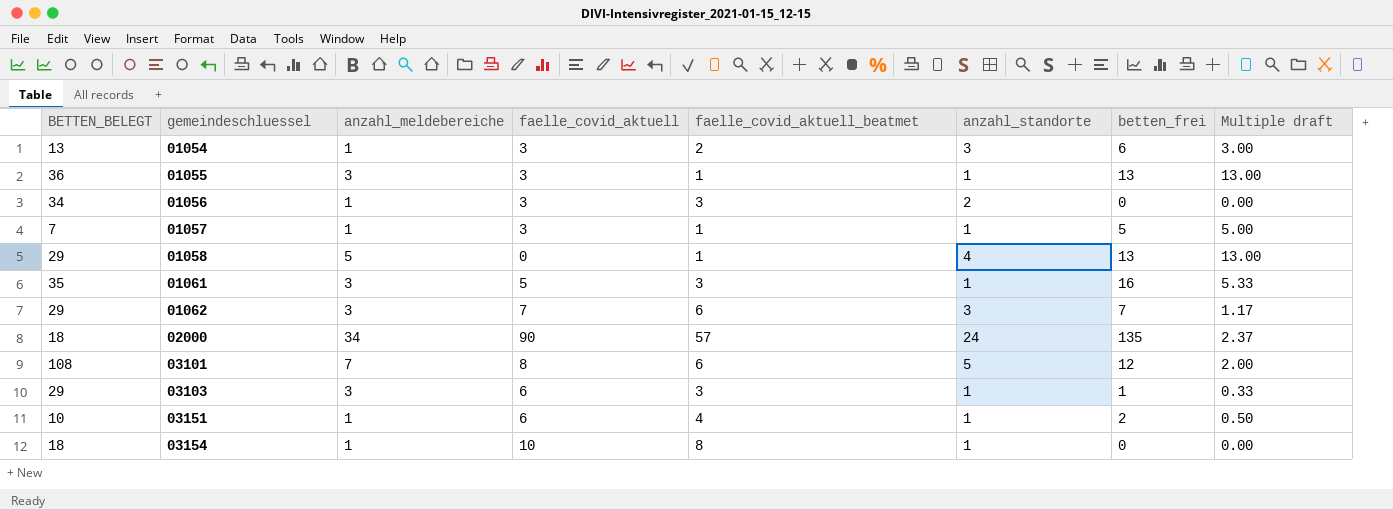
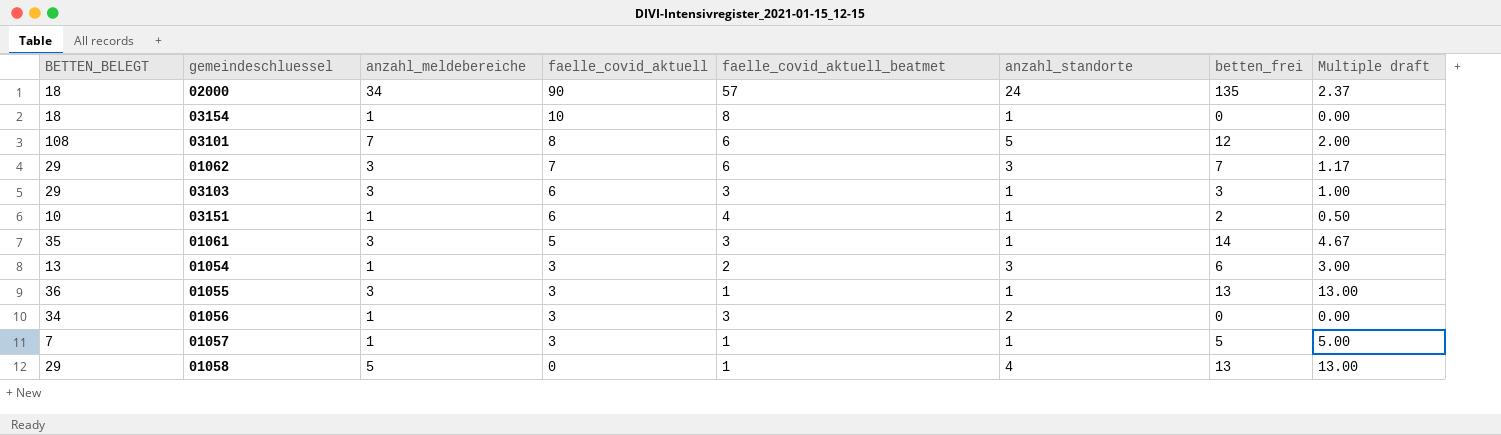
row order: gemeindeschluessel ascending -> faelle_covid_aktuell descending
03103 | betten_frei: 1 -> 3
03103 | Multiple draft: 0.33 -> 1.00
01061 | betten_frei: 16 -> 14
01061 | Multiple draft: 5.33 -> 4.67

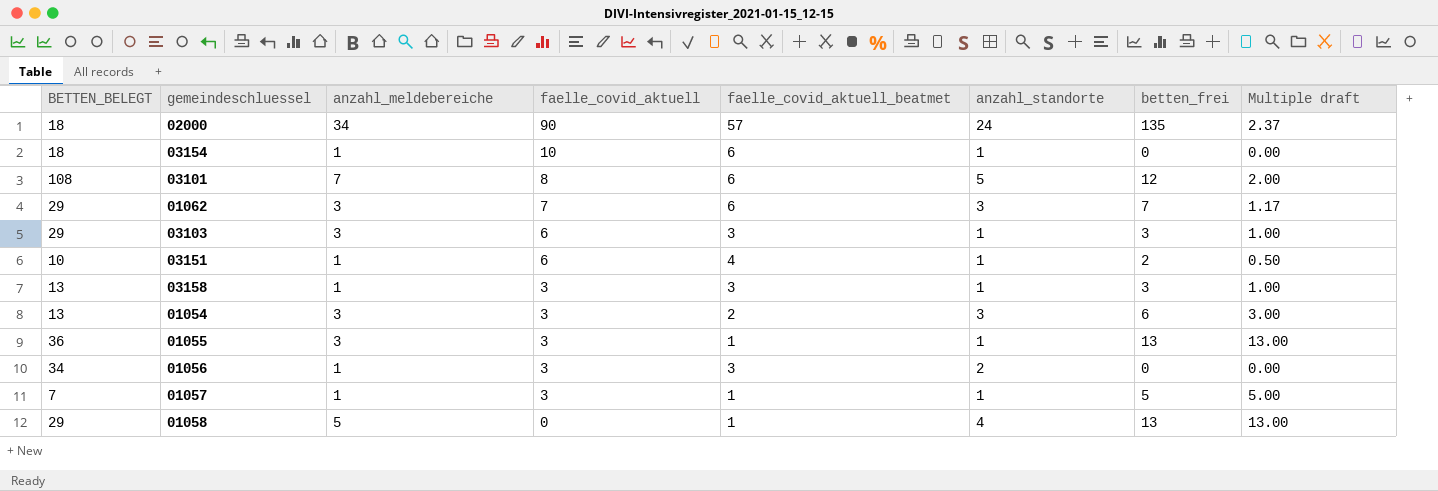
row 01061: 35 | 3 | 5 | 3 | 1 | 14 | 4.67 -> none
03154 | faelle_covid_aktuell_beatmet: 8 -> 6
row 03158: none -> 13 | 1 | 3 | 3 | 1 | 3 | 1.00
01054 | anzahl_meldebereiche: 1 -> 3

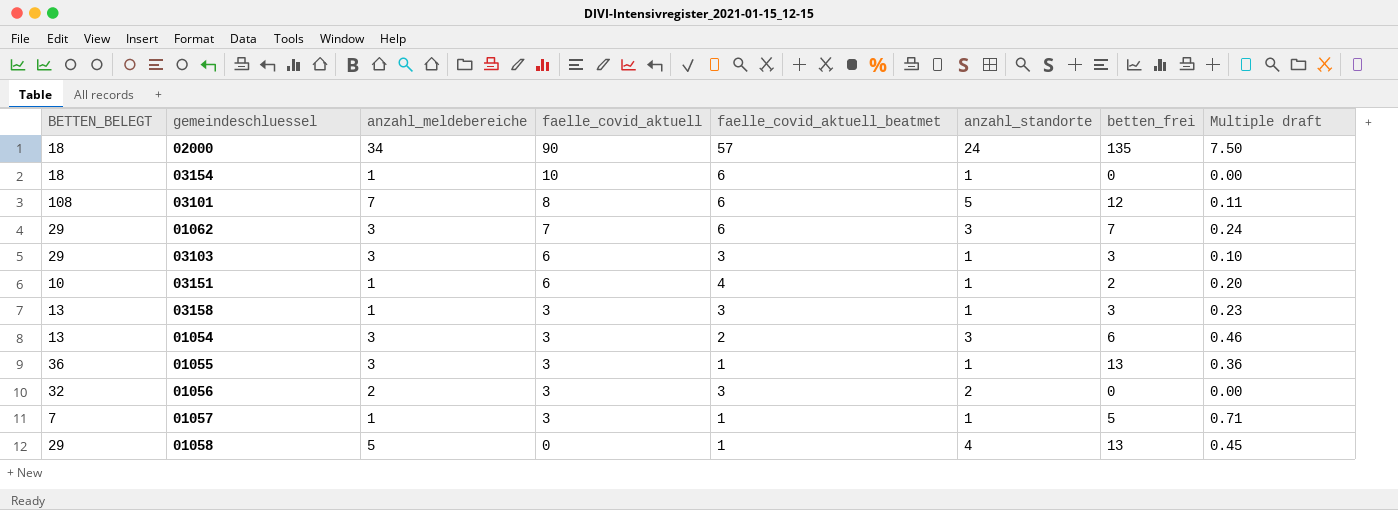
column Multiple draft | formula: [betten_frei] / [faelle_covid_aktuell_beatmet] -> [betten_frei] / [BETTEN_BELEGT]
01056 | BETTEN_BELEGT: 34 -> 32
01056 | anzahl_meldebereiche: 1 -> 2

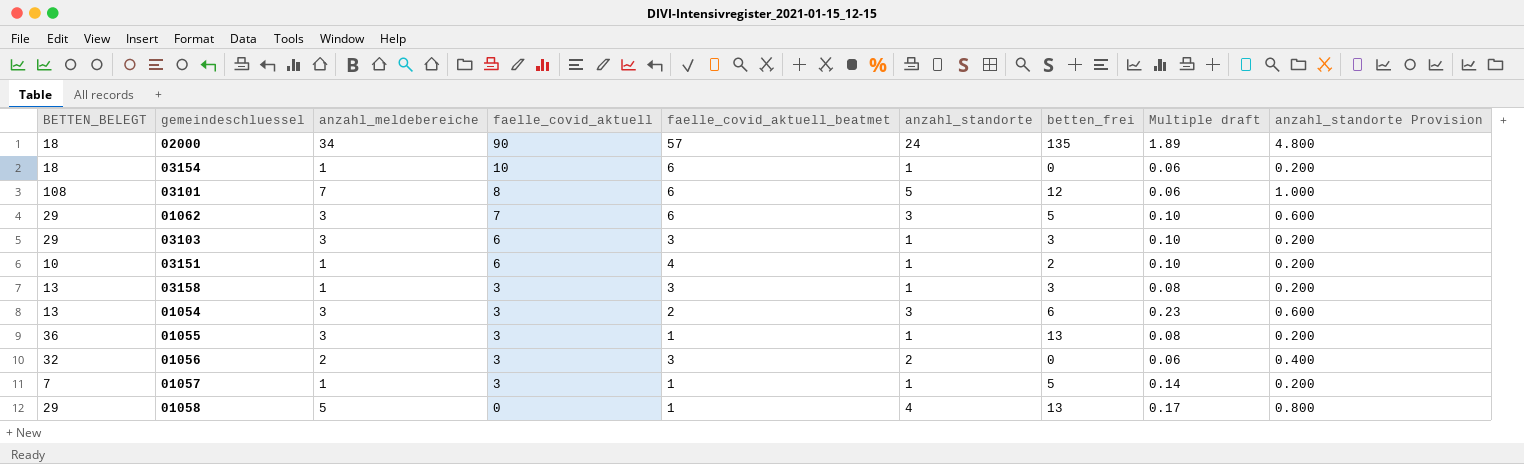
column Multiple draft | formula: [betten_frei] / [BETTEN_BELEGT] -> [anzahl_meldebereiche] / [BETTEN_BELEGT]
column anzahl_standorte Provision | formula: none -> [anzahl_standorte] * 0.2
01062 | betten_frei: 7 -> 5

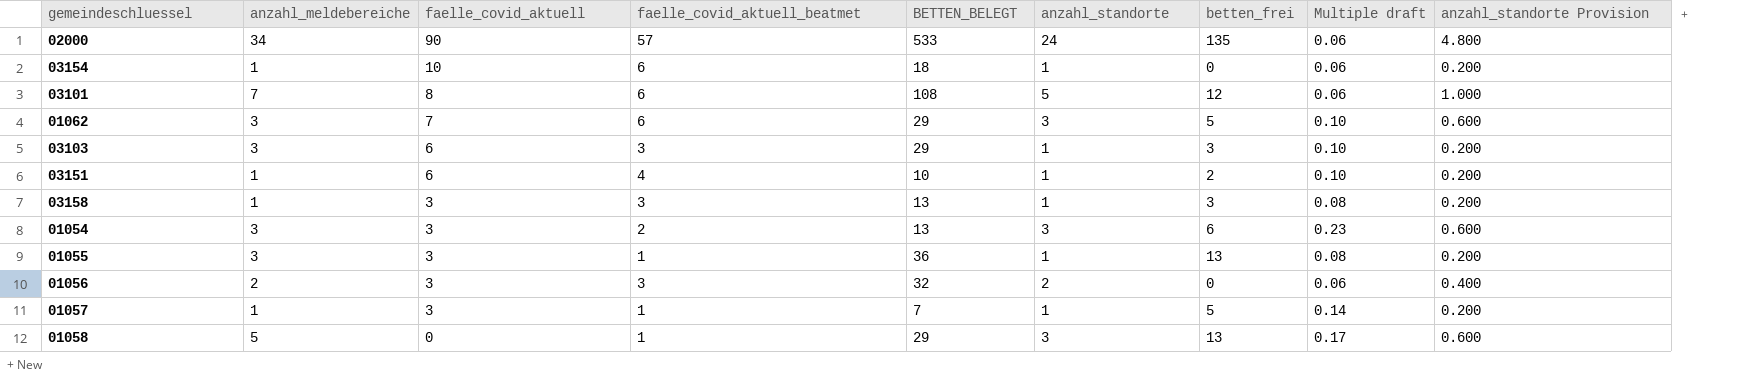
column BETTEN_BELEGT | position: 1 -> 5
02000 | BETTEN_BELEGT: 18 -> 533
02000 | Multiple draft: 1.89 -> 0.06
01058 | anzahl_standorte: 4 -> 3
01058 | anzahl_standorte Provision: 0.800 -> 0.600

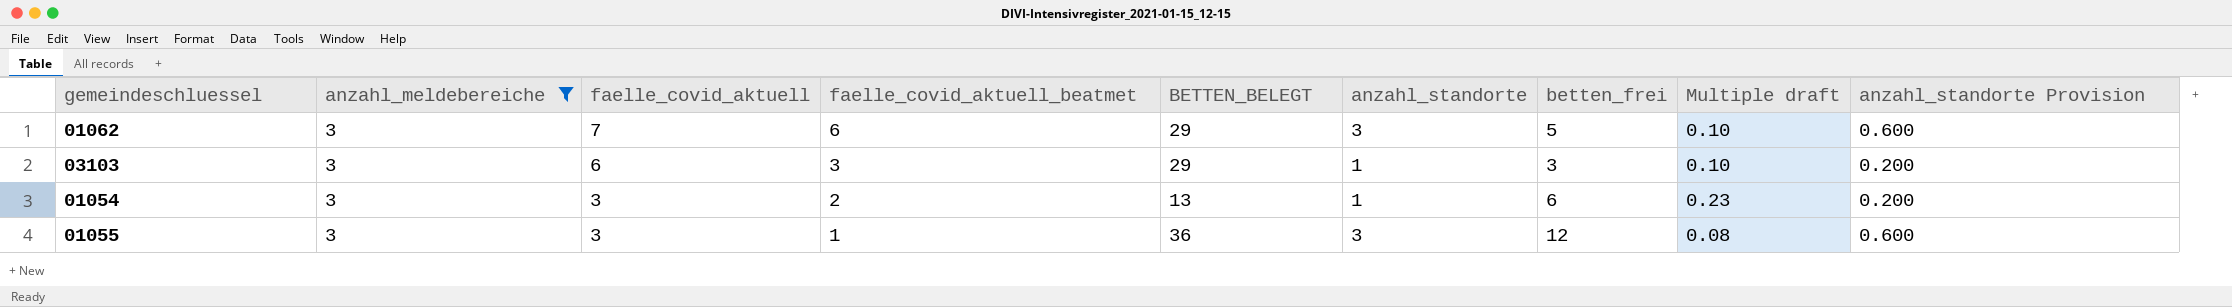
filter: none -> anzahl_meldebereiche = 3
01054 | anzahl_standorte: 3 -> 1
01054 | anzahl_standorte Provision: 0.600 -> 0.200
01055 | anzahl_standorte: 1 -> 3
01055 | betten_frei: 13 -> 12
01055 | anzahl_standorte Provision: 0.200 -> 0.600

